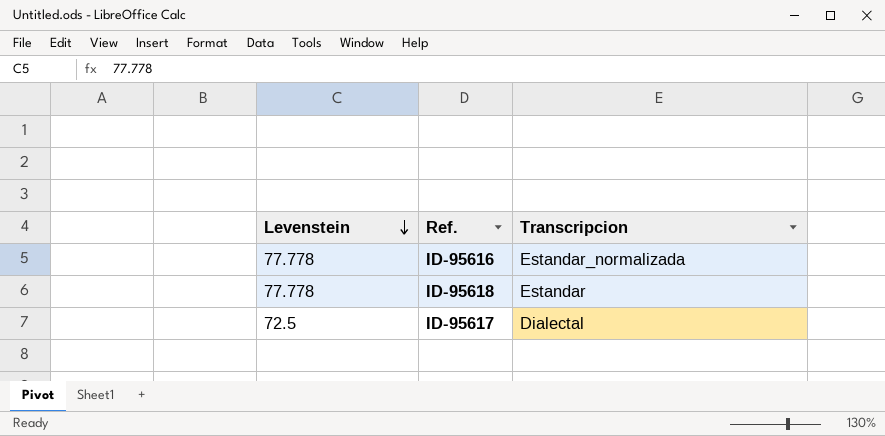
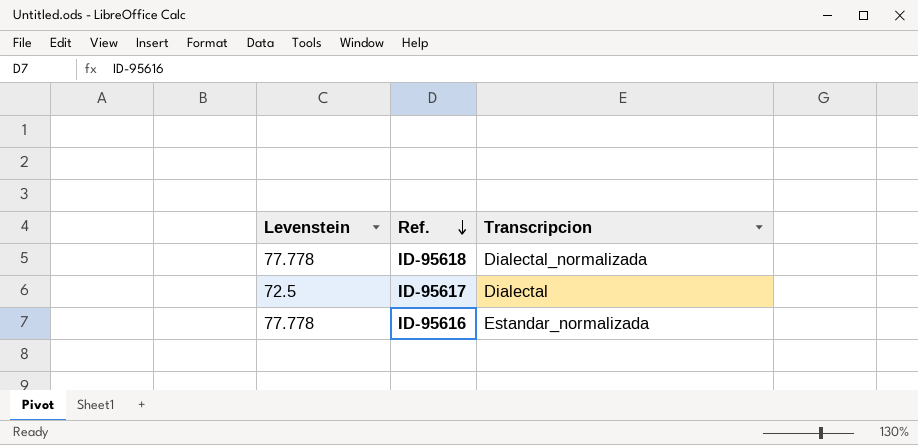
row order: Levenstein descending -> Ref. descending
ID-95618 | Transcripcion: Estandar -> Dialectal_normalizada

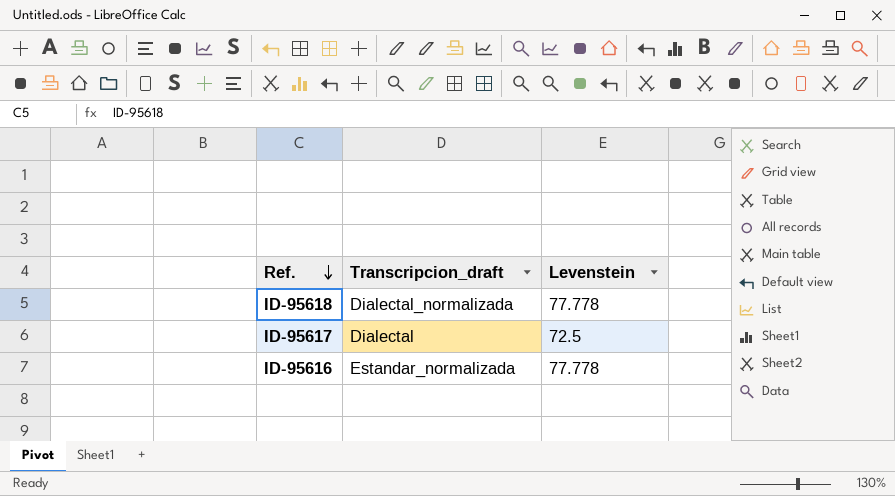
column name: Transcripcion -> Transcripcion_draft
column Levenstein | position: 1 -> 3

